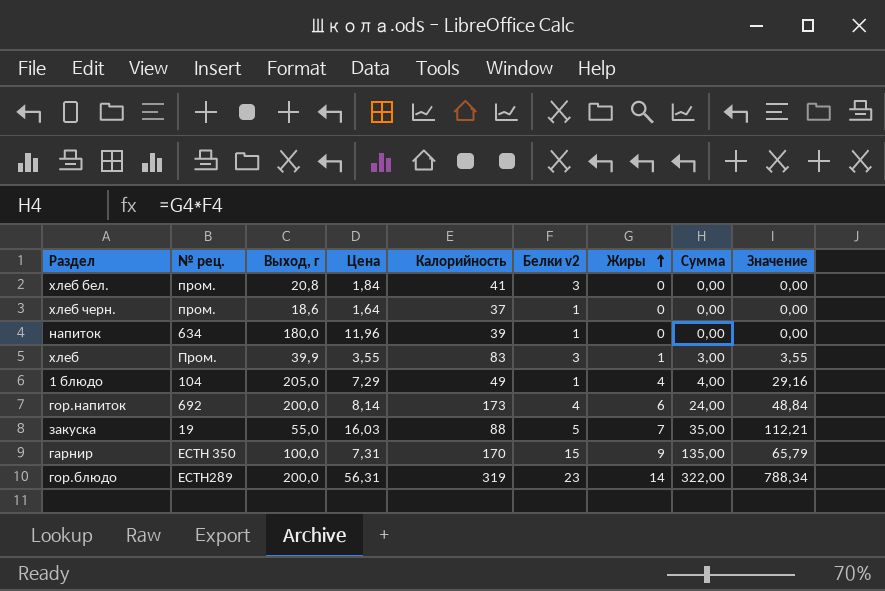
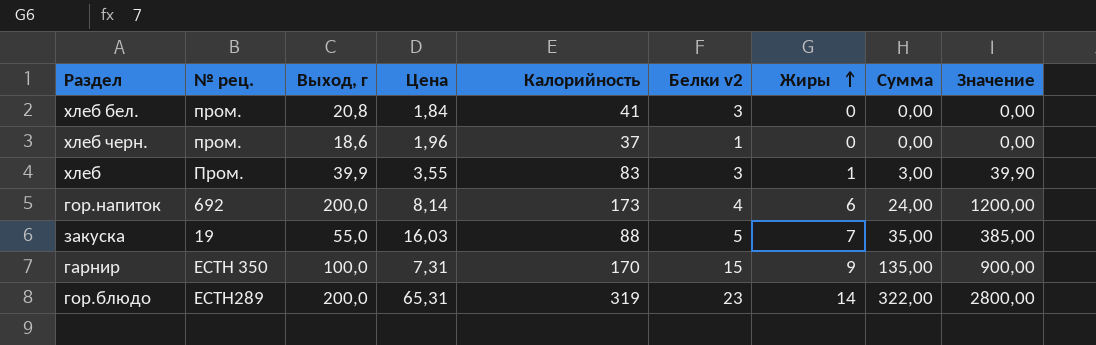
column Значение | formula: [Цена] * [Жиры] -> [Выход, г] * [Жиры]
row напиток: 634 | 180,0 | 11,96 | 39 | 1 | 0 | 0,00 | 0,00 -> none
row 1 блюдо: 104 | 205,0 | 7,29 | 49 | 1 | 4 | 4,00 | 29,16 -> none
хлеб черн. | Цена: 1,64 -> 1,96
гор.блюдо | Цена: 56,31 -> 65,31

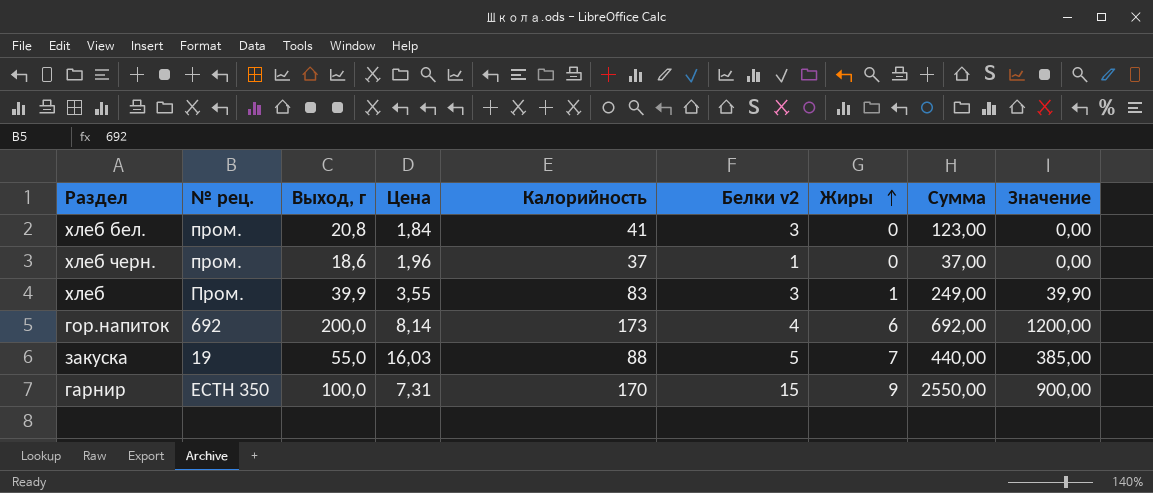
column Сумма | formula: [Белки v2] * [Жиры] -> [Калорийность] * [Белки v2]
row гор.блюдо: ЕСТН289 | 200,0 | 65,31 | 319 | 23 | 14 | 322,00 | 2800,00 -> none

